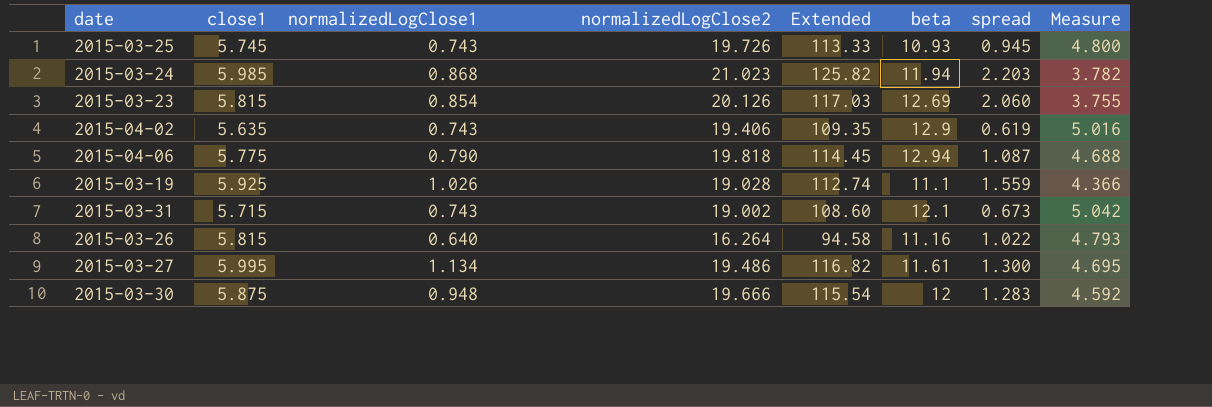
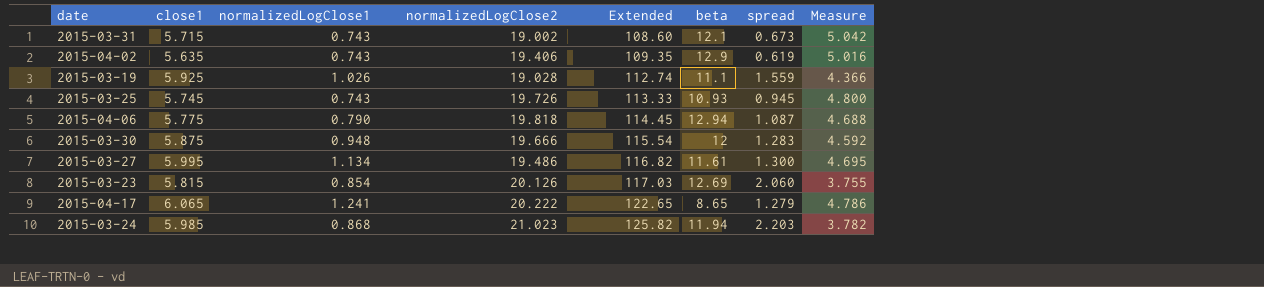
row order: none -> Extended ascending
row 2015-03-26: 5.815 | 0.640 | 16.264 | 94.58 | 11.16 | 1.022 | 4.793 -> none
row 2015-04-17: none -> 6.065 | 1.241 | 20.222 | 122.65 | 8.65 | 1.279 | 4.786

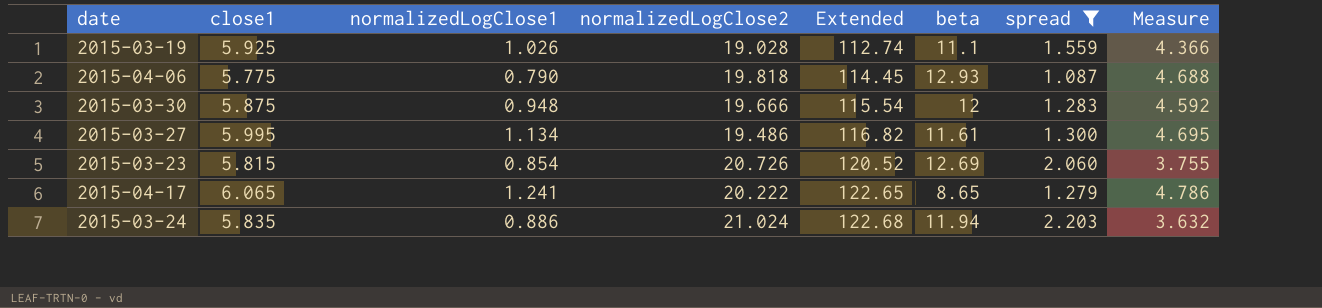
filter: none -> spread >= 1.087
2015-04-06 | beta: 12.94 -> 12.93
2015-03-23 | normalizedLogClose2: 20.126 -> 20.726
2015-03-23 | Extended: 117.03 -> 120.52
2015-03-24 | close1: 5.985 -> 5.835
2015-03-24 | normalizedLogClose1: 0.868 -> 0.886
2015-03-24 | normalizedLogClose2: 21.023 -> 21.024
2015-03-24 | Extended: 125.82 -> 122.68
2015-03-24 | Measure: 3.782 -> 3.632

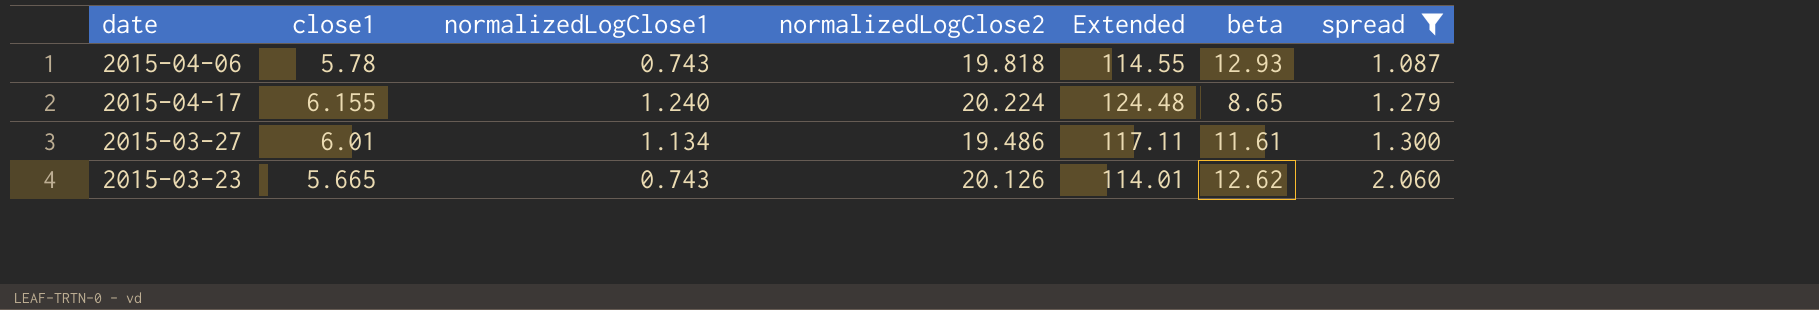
row order: Extended ascending -> spread ascending
column Measure | formula: [close1] - [spread] -> none
row 2015-03-19: 5.925 | 1.026 | 19.028 | 112.74 | 11.1 | 1.559 | 4.366 -> none
row 2015-03-30: 5.875 | 0.948 | 19.666 | 115.54 | 12 | 1.283 | 4.592 -> none
row 2015-03-24: 5.835 | 0.886 | 21.024 | 122.68 | 11.94 | 2.203 | 3.632 -> none
2015-04-06 | close1: 5.775 -> 5.78
2015-04-06 | normalizedLogClose1: 0.790 -> 0.743
2015-04-06 | Extended: 114.45 -> 114.55
2015-04-17 | close1: 6.065 -> 6.155
2015-04-17 | normalizedLogClose1: 1.241 -> 1.240
2015-04-17 | normalizedLogClose2: 20.222 -> 20.224
2015-04-17 | Extended: 122.65 -> 124.48
2015-03-27 | close1: 5.995 -> 6.01
2015-03-27 | Extended: 116.82 -> 117.11
2015-03-23 | close1: 5.815 -> 5.665
2015-03-23 | normalizedLogClose1: 0.854 -> 0.743
2015-03-23 | normalizedLogClose2: 20.726 -> 20.126
2015-03-23 | Extended: 120.52 -> 114.01
2015-03-23 | beta: 12.69 -> 12.62

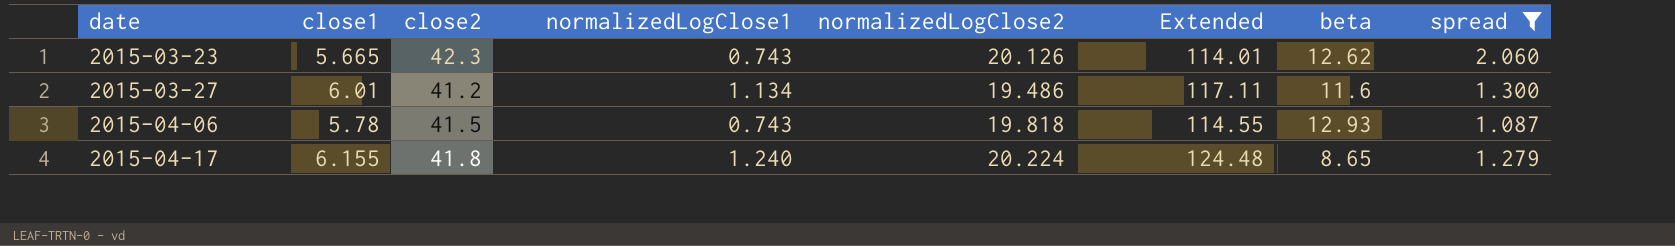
row order: spread ascending -> date ascending
column close2 | position: none -> 3
2015-03-27 | beta: 11.61 -> 11.6

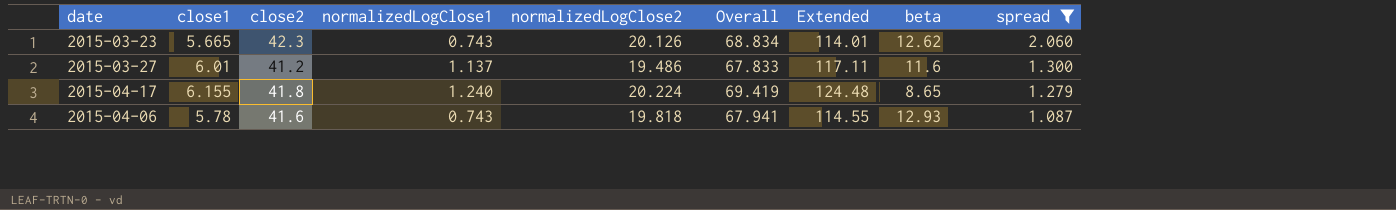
row order: date ascending -> spread descending
column Overall | formula: none -> [close1] + [close2] + [normalizedLogClose1] + [normalizedLogClose2]
2015-03-27 | normalizedLogClose1: 1.134 -> 1.137
2015-04-06 | close2: 41.5 -> 41.6

